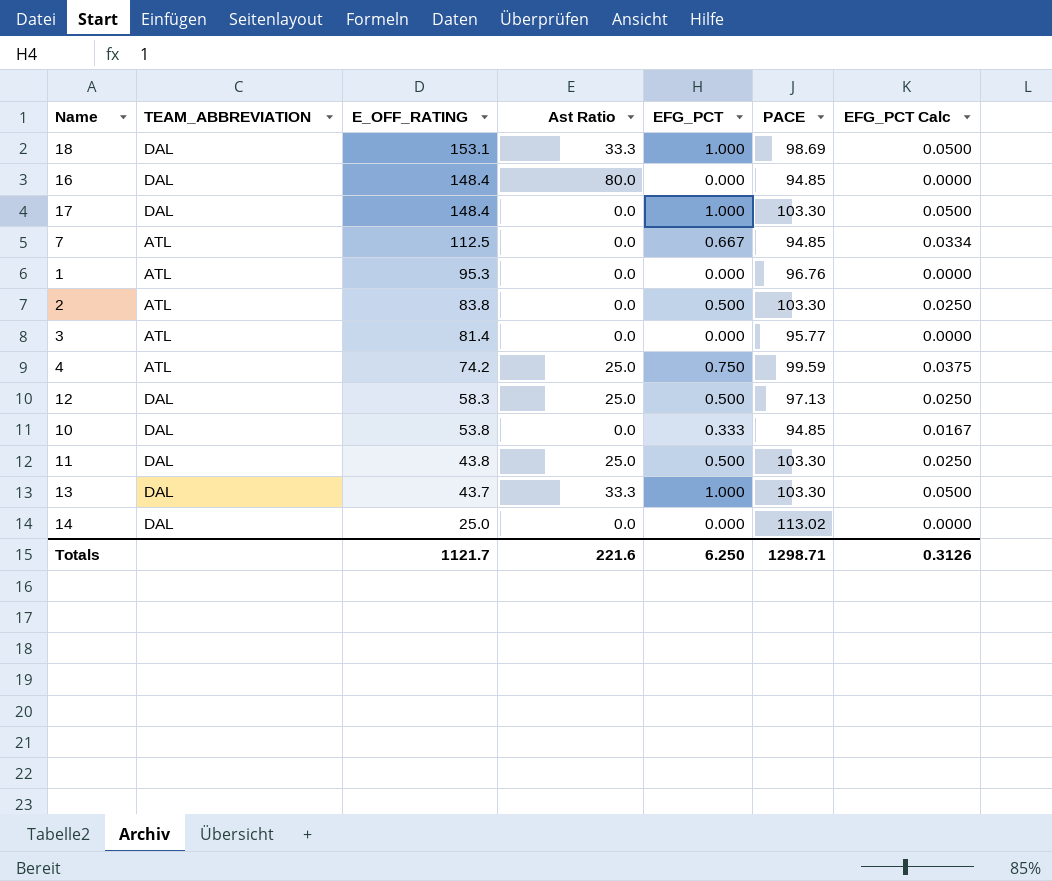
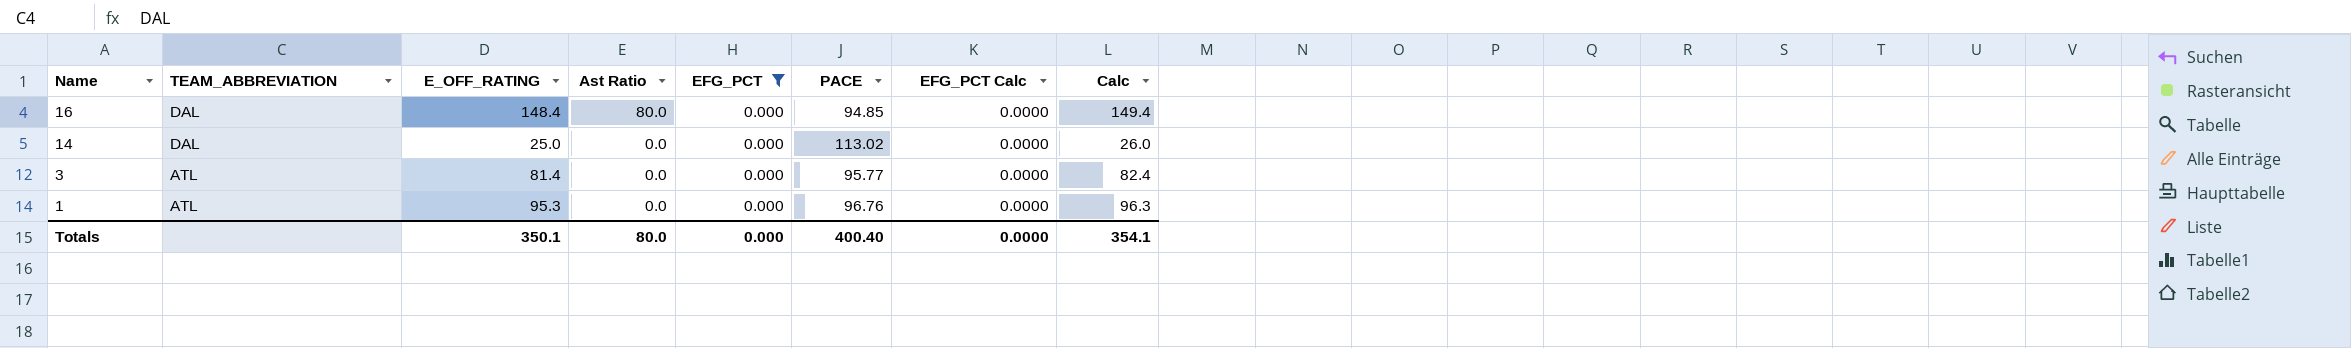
filter: none -> EFG_PCT = 0.000
row order: E_OFF_RATING descending -> Name descending
column Calc | formula: none -> [E_OFF_RATING] + 1
Totals | E_OFF_RATING: 1121.7 -> 350.1
Totals | Ast Ratio: 221.6 -> 80.0
Totals | EFG_PCT: 6.250 -> 0.000
Totals | PACE: 1298.71 -> 400.40
Totals | EFG_PCT Calc: 0.3126 -> 0.0000

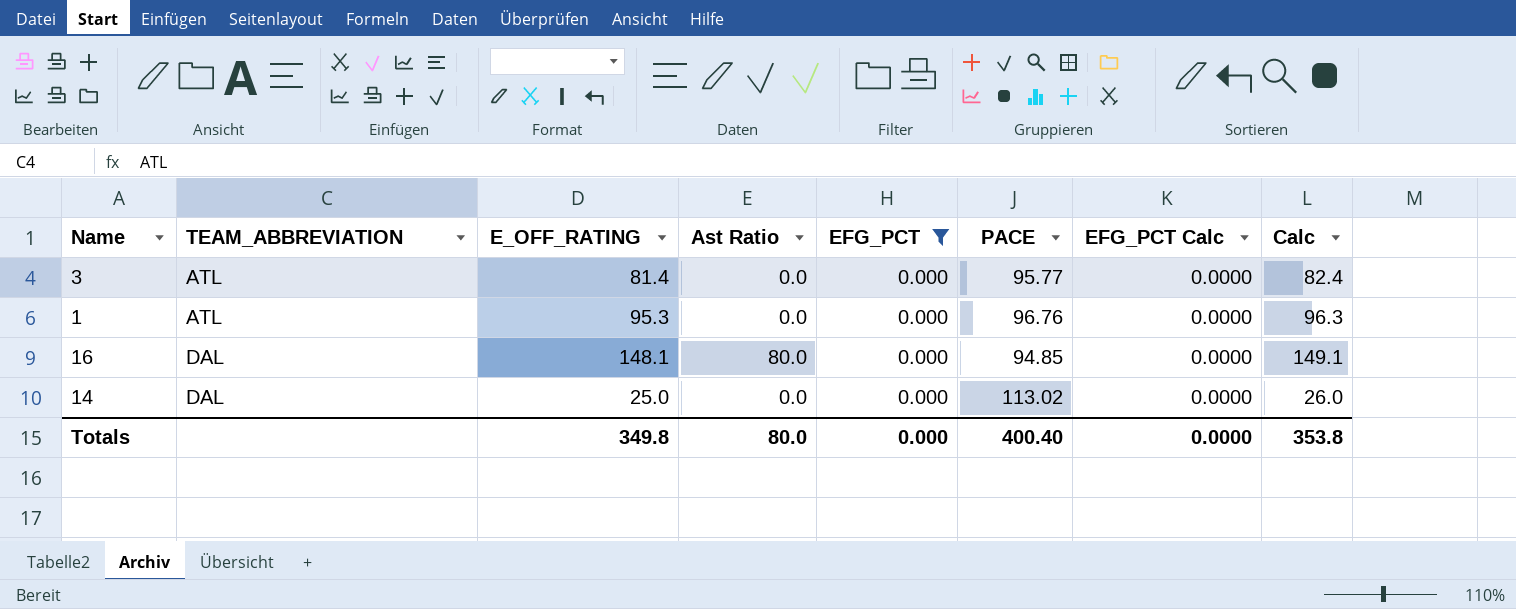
row order: Name descending -> TEAM_ABBREVIATION ascending
16 | E_OFF_RATING: 148.4 -> 148.1
16 | Calc: 149.4 -> 149.1
Totals | E_OFF_RATING: 350.1 -> 349.8
Totals | Calc: 354.1 -> 353.8

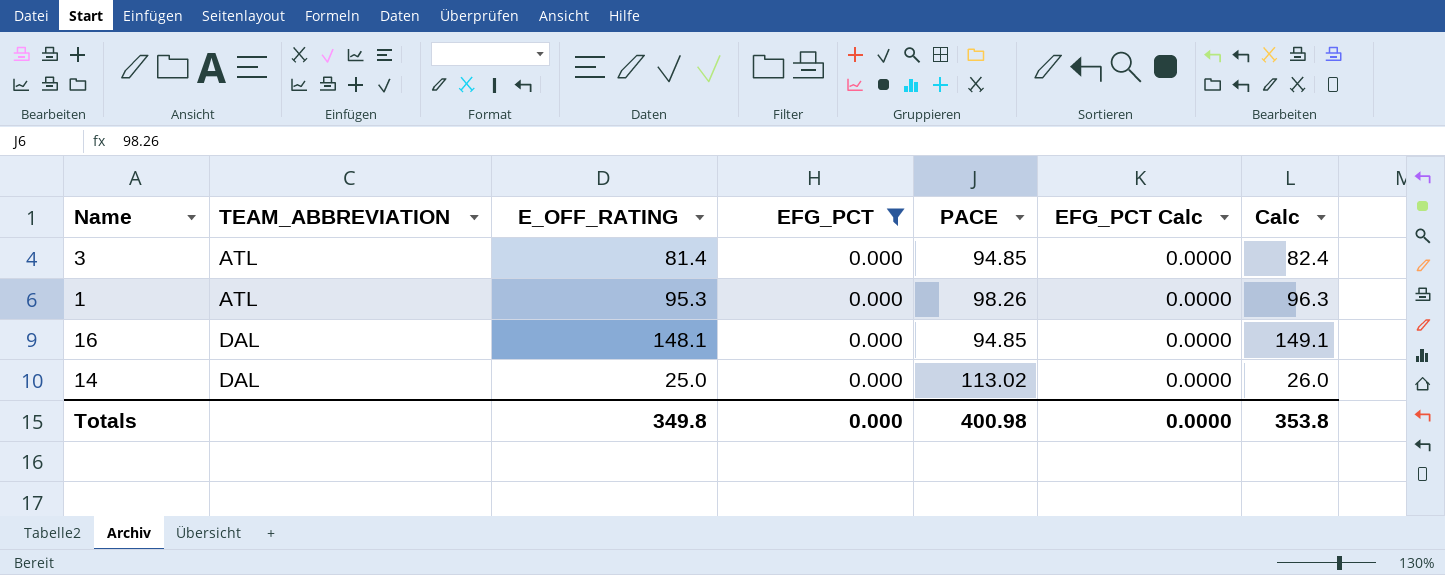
column Ast Ratio | position: 4 -> none
3 | PACE: 95.77 -> 94.85
1 | PACE: 96.76 -> 98.26
Totals | PACE: 400.40 -> 400.98

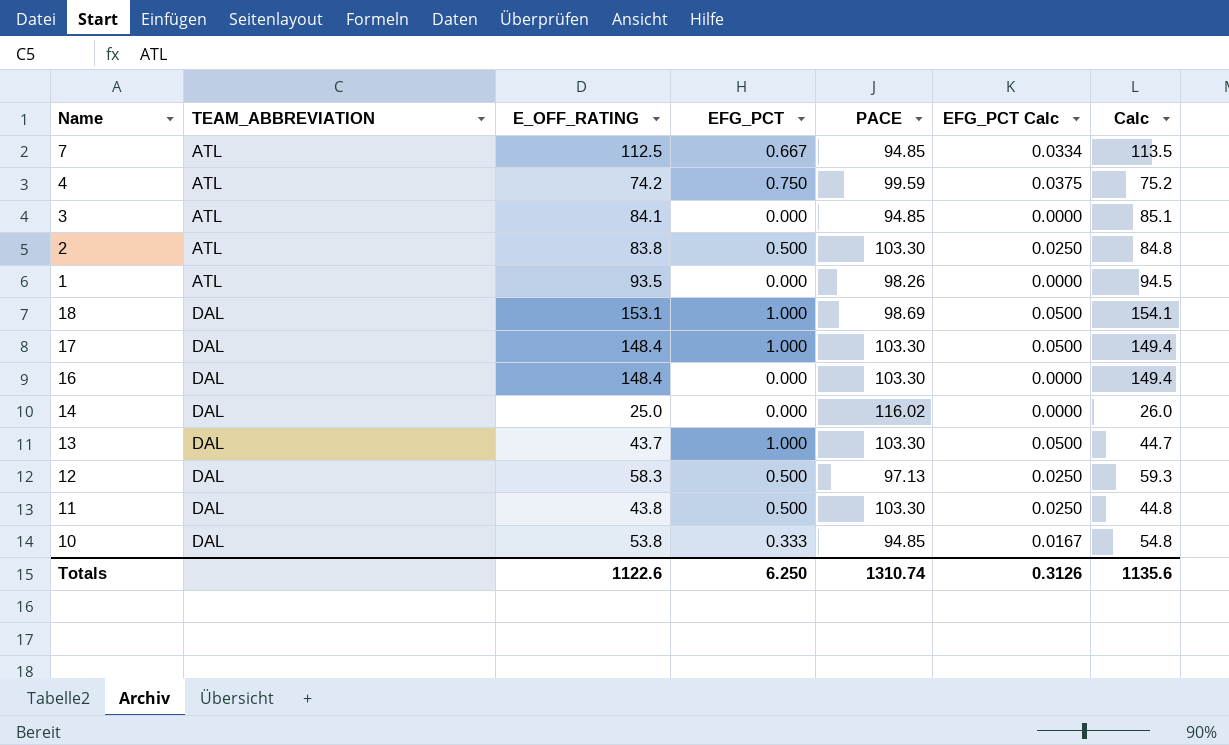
filter: EFG_PCT = 0.000 -> none
3 | E_OFF_RATING: 81.4 -> 84.1
3 | Calc: 82.4 -> 85.1
1 | E_OFF_RATING: 95.3 -> 93.5
1 | Calc: 96.3 -> 94.5
16 | E_OFF_RATING: 148.1 -> 148.4
16 | PACE: 94.85 -> 103.30
16 | Calc: 149.1 -> 149.4
14 | PACE: 113.02 -> 116.02
Totals | E_OFF_RATING: 349.8 -> 1122.6
Totals | EFG_PCT: 0.000 -> 6.250
Totals | PACE: 400.98 -> 1310.74
Totals | EFG_PCT Calc: 0.0000 -> 0.3126
Totals | Calc: 353.8 -> 1135.6

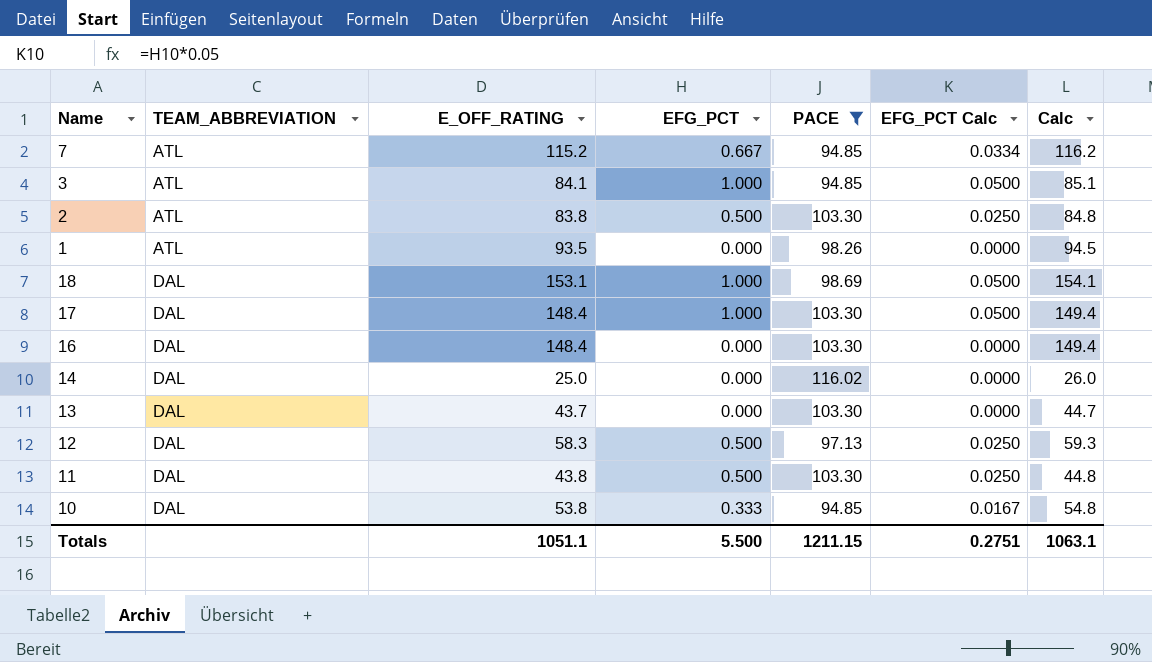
filter: none -> PACE != 99.59
7 | E_OFF_RATING: 112.5 -> 115.2
7 | Calc: 113.5 -> 116.2
3 | EFG_PCT: 0.000 -> 1.000
3 | EFG_PCT Calc: 0.0000 -> 0.0500
13 | EFG_PCT: 1.000 -> 0.000
13 | EFG_PCT Calc: 0.0500 -> 0.0000
Totals | E_OFF_RATING: 1122.6 -> 1051.1
Totals | EFG_PCT: 6.250 -> 5.500
Totals | PACE: 1310.74 -> 1211.15
Totals | EFG_PCT Calc: 0.3126 -> 0.2751
Totals | Calc: 1135.6 -> 1063.1

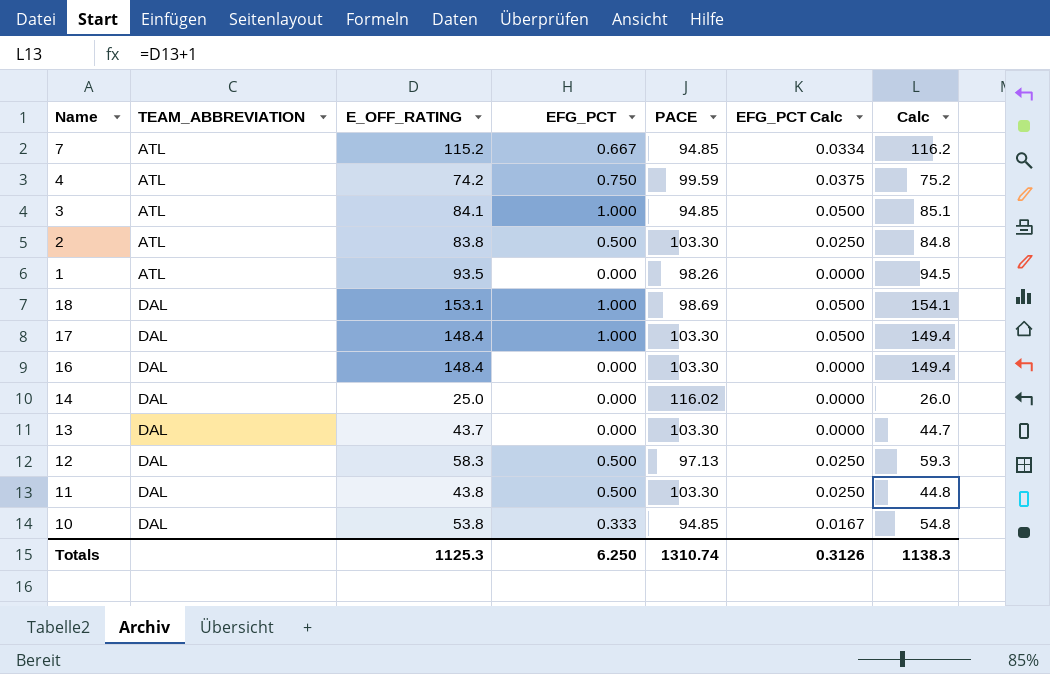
filter: PACE != 99.59 -> none
Totals | E_OFF_RATING: 1051.1 -> 1125.3
Totals | EFG_PCT: 5.500 -> 6.250
Totals | PACE: 1211.15 -> 1310.74
Totals | EFG_PCT Calc: 0.2751 -> 0.3126
Totals | Calc: 1063.1 -> 1138.3

